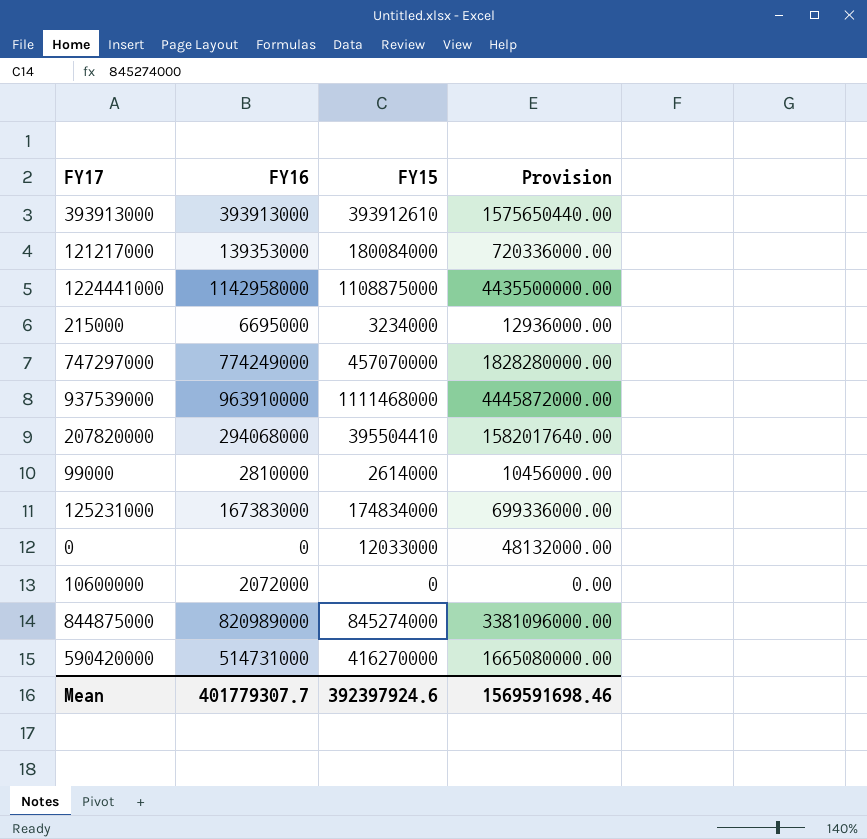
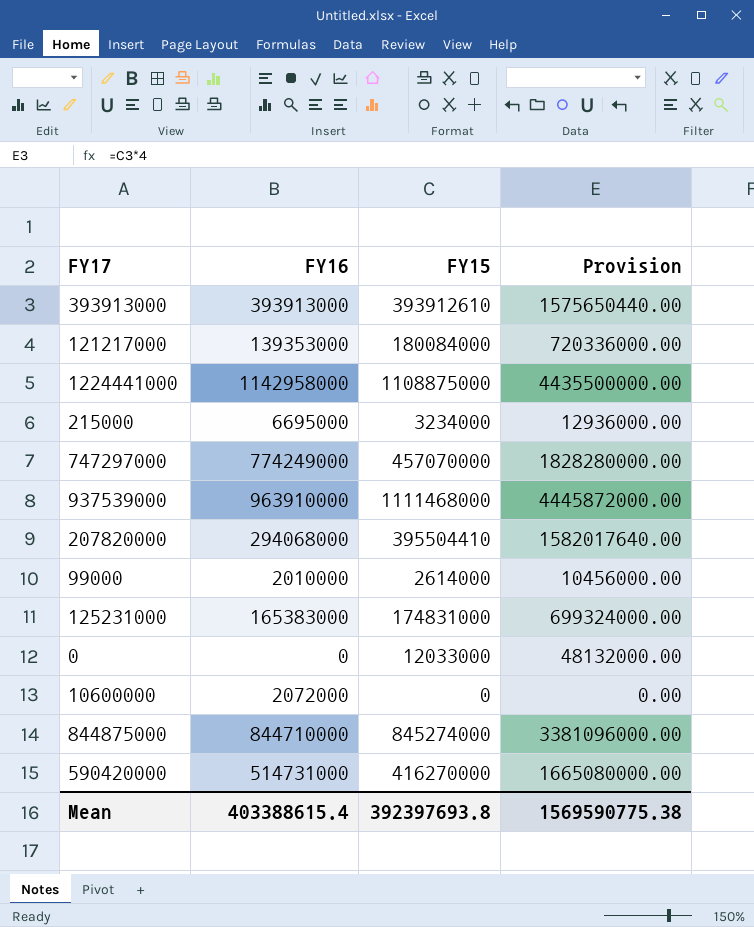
99000 | FY16: 2810000 -> 2010000
125231000 | FY16: 167383000 -> 165383000
125231000 | FY15: 174834000 -> 174831000
125231000 | Provision: 699336000.00 -> 699324000.00
844875000 | FY16: 820989000 -> 844710000
Mean | FY16: 401779307.7 -> 403388615.4
Mean | FY15: 392397924.6 -> 392397693.8
Mean | Provision: 1569591698.46 -> 1569590775.38

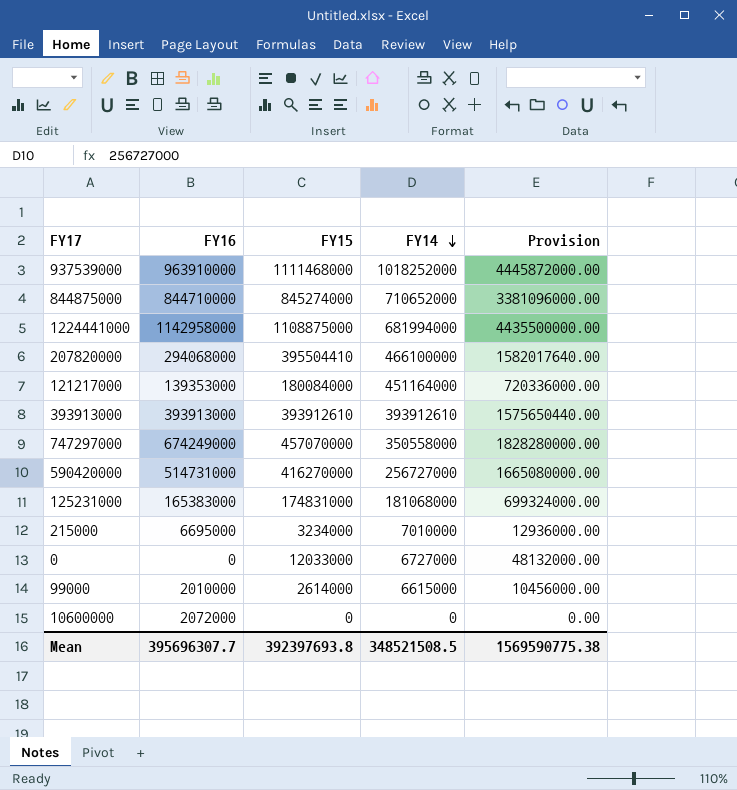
row order: none -> FY14 descending
column FY14 | position: none -> 4
747297000 | FY16: 774249000 -> 674249000
Mean | FY16: 403388615.4 -> 395696307.7

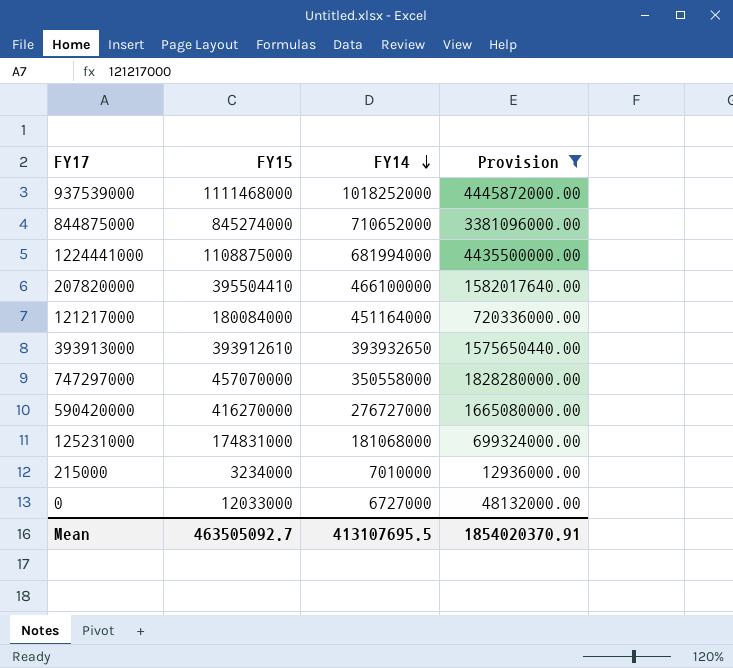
filter: none -> Provision >= 12936000.00
column FY16 | position: 2 -> none
393913000 | FY14: 393912610 -> 393932650
590420000 | FY14: 256727000 -> 276727000
Mean | FY15: 392397693.8 -> 463505092.7
Mean | FY14: 348521508.5 -> 413107695.5
Mean | Provision: 1569590775.38 -> 1854020370.91

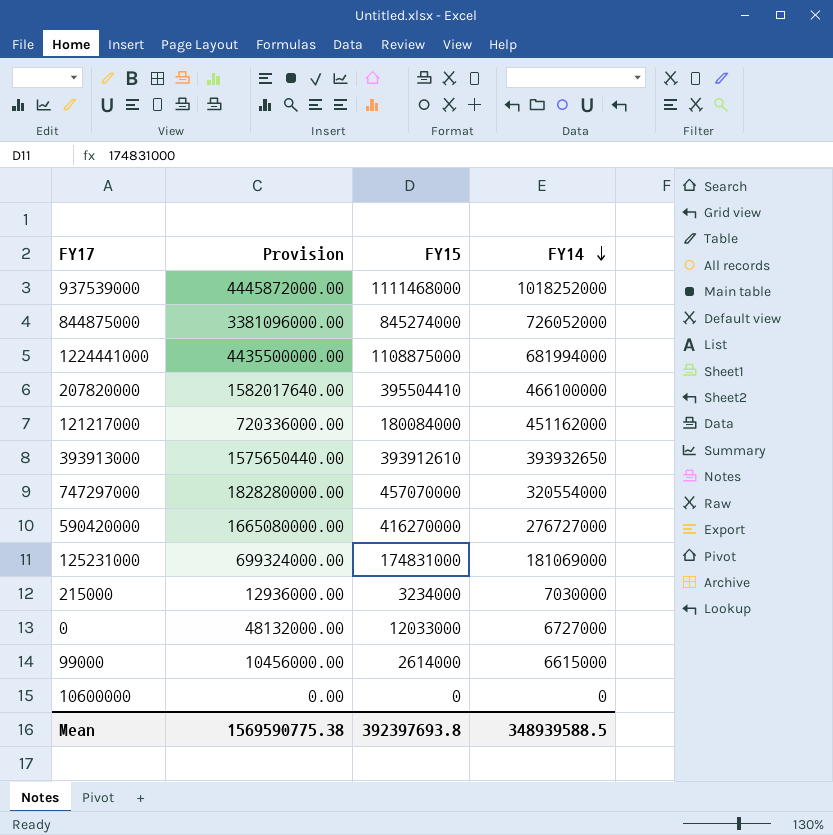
filter: Provision >= 12936000.00 -> none
column Provision | position: 4 -> 2
844875000 | FY14: 710652000 -> 726052000
121217000 | FY14: 451164000 -> 451162000
747297000 | FY14: 350558000 -> 320554000
125231000 | FY14: 181068000 -> 181069000
215000 | FY14: 7010000 -> 7030000
Mean | Provision: 1854020370.91 -> 1569590775.38
Mean | FY15: 463505092.7 -> 392397693.8
Mean | FY14: 413107695.5 -> 348939588.5

